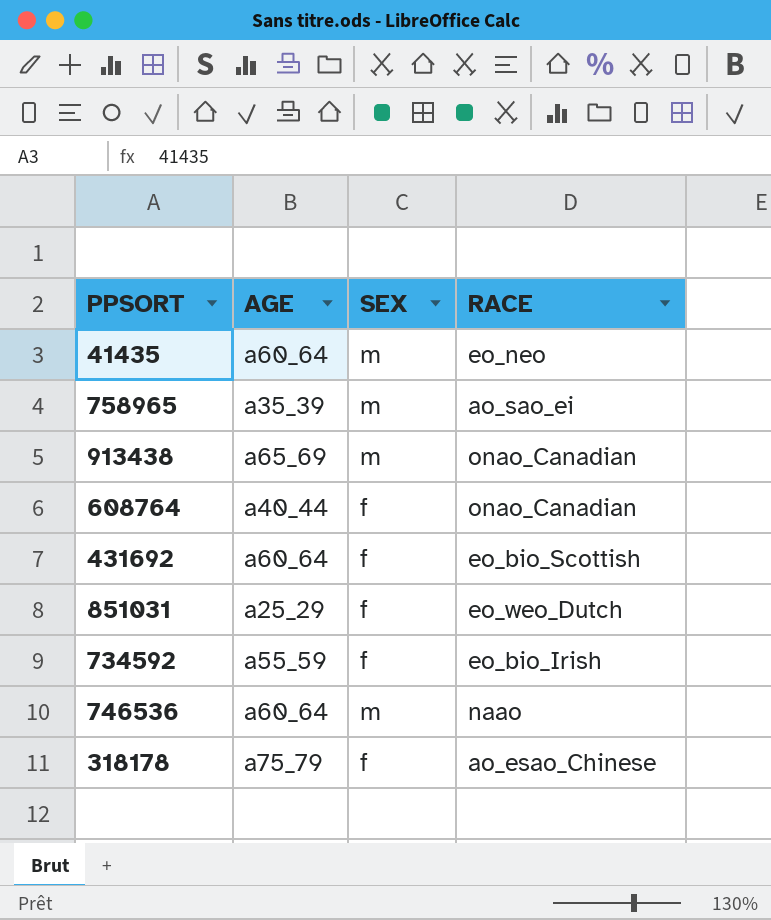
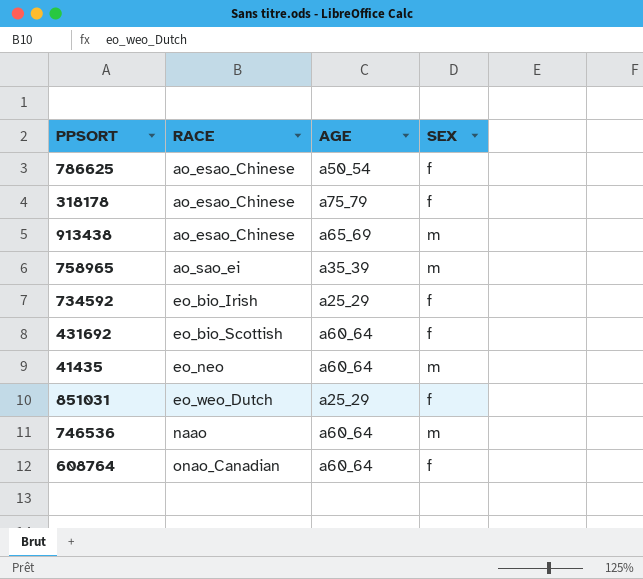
row order: none -> RACE ascending
column RACE | position: 4 -> 2
row 786625: none -> ao_esao_Chinese | a50_54 | f
913438 | RACE: onao_Canadian -> ao_esao_Chinese
734592 | AGE: a55_59 -> a25_29
608764 | AGE: a40_44 -> a60_64

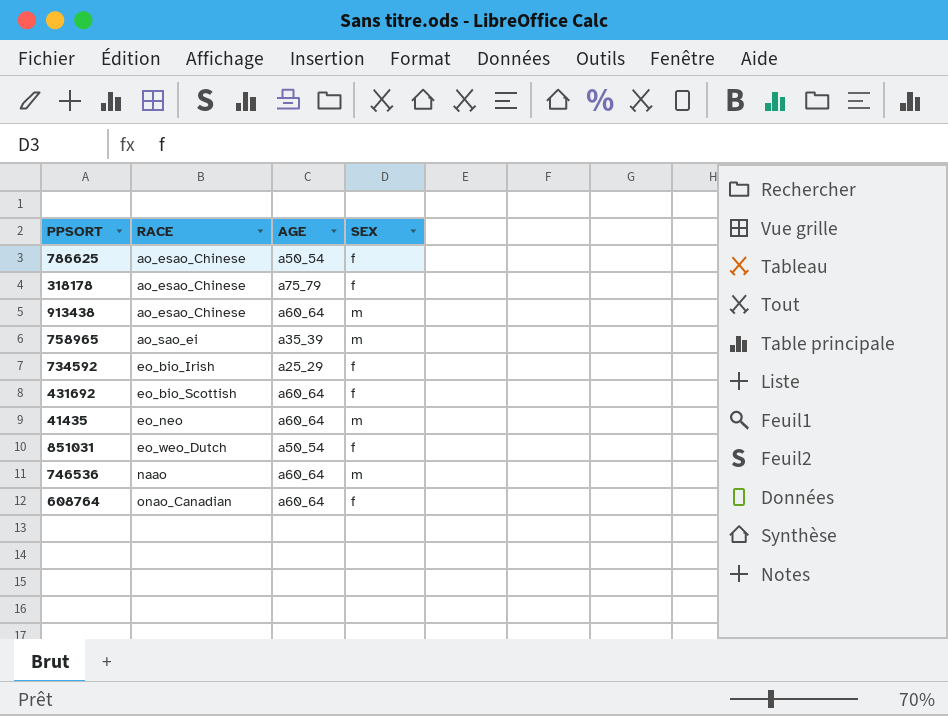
913438 | AGE: a65_69 -> a60_64
851031 | AGE: a25_29 -> a50_54

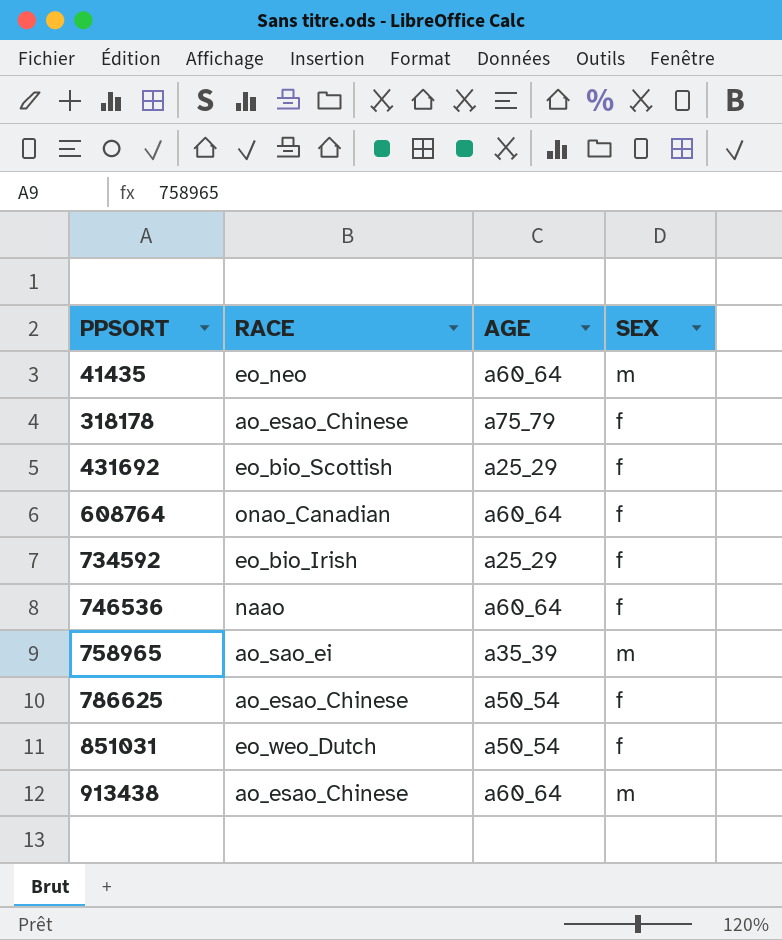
row order: RACE ascending -> PPSORT ascending
431692 | AGE: a60_64 -> a25_29
746536 | SEX: m -> f

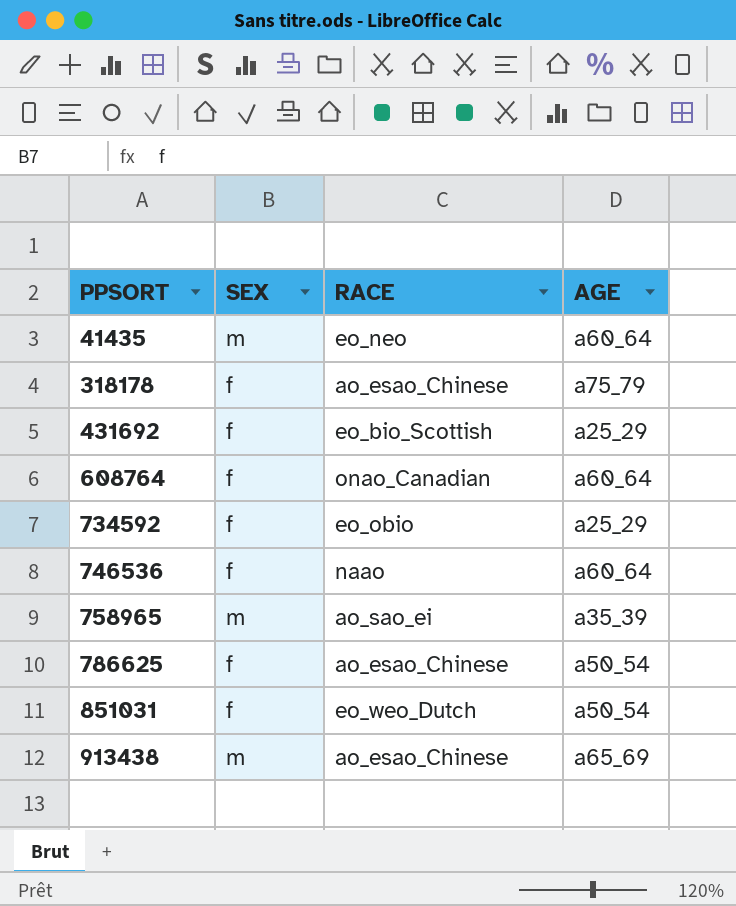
column SEX | position: 4 -> 2
734592 | RACE: eo_bio_Irish -> eo_obio
913438 | AGE: a60_64 -> a65_69

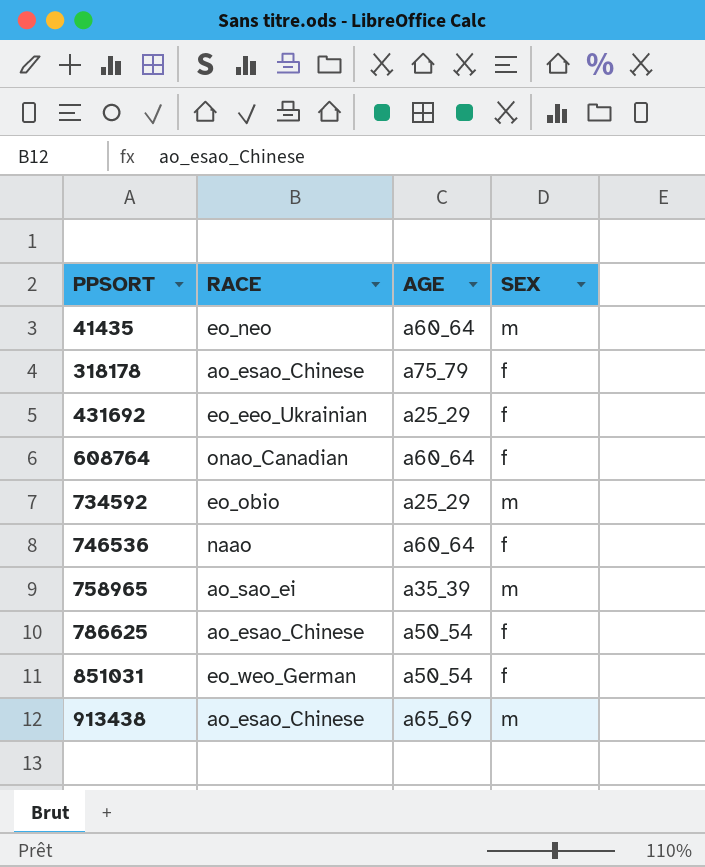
column SEX | position: 2 -> 4
431692 | RACE: eo_bio_Scottish -> eo_eeo_Ukrainian
734592 | SEX: f -> m
851031 | RACE: eo_weo_Dutch -> eo_weo_German

